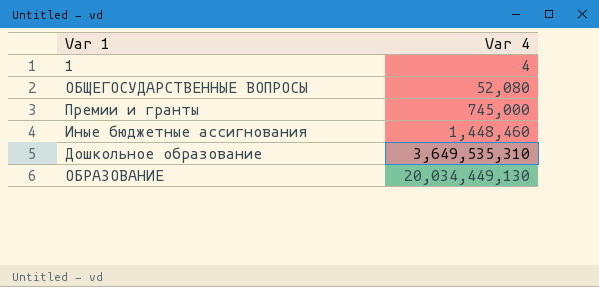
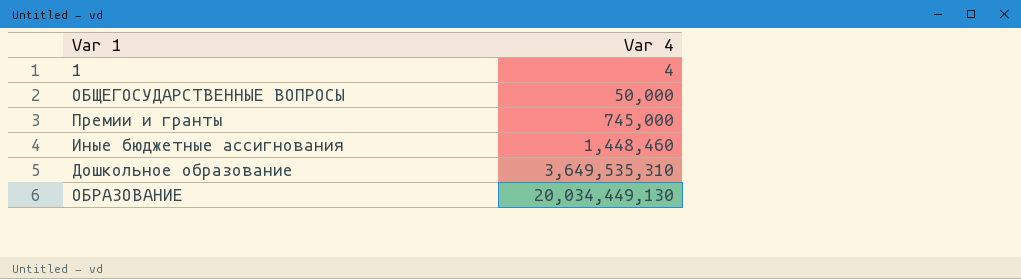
ОБЩЕГОСУДАРСТВЕННЫЕ ВОПРОСЫ | Var 4: 52,080 -> 50,000

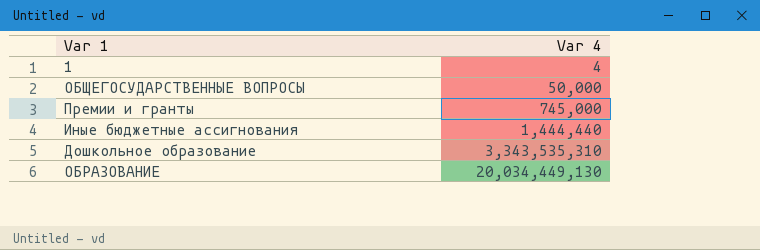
Иные бюджетные ассигнования | Var 4: 1,448,460 -> 1,444,440
Дошкольное образование | Var 4: 3,649,535,310 -> 3,343,535,310

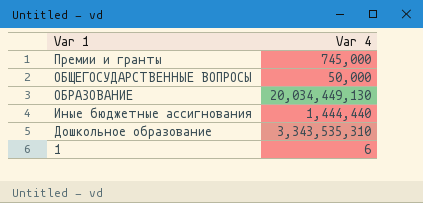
row order: Var 4 ascending -> Var 1 descending
1 | Var 4: 4 -> 6

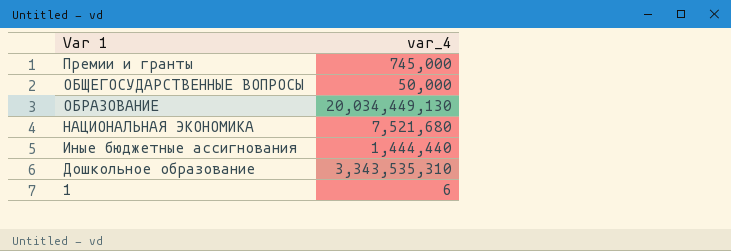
column name: Var 4 -> var_4
row НАЦИОНАЛЬНАЯ ЭКОНОМИКА: none -> 7,521,680

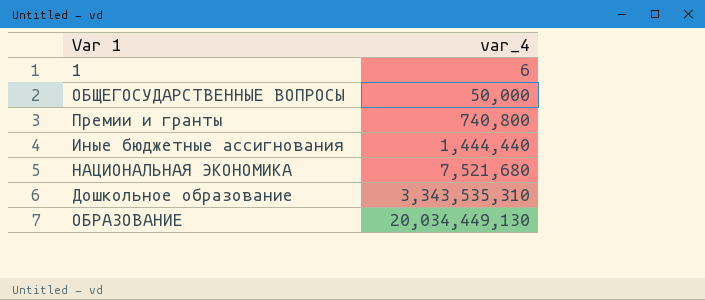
row order: Var 1 descending -> var_4 ascending
Премии и гранты | var_4: 745,000 -> 740,800

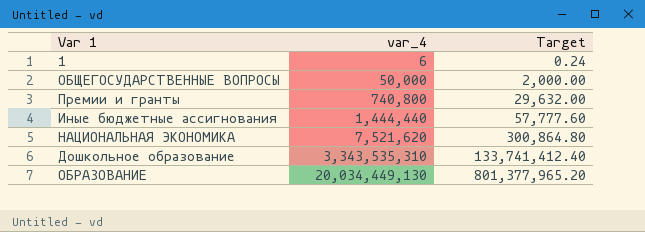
column Target | formula: none -> [var_4] * 0.04
НАЦИОНАЛЬНАЯ ЭКОНОМИКА | var_4: 7,521,680 -> 7,521,620

